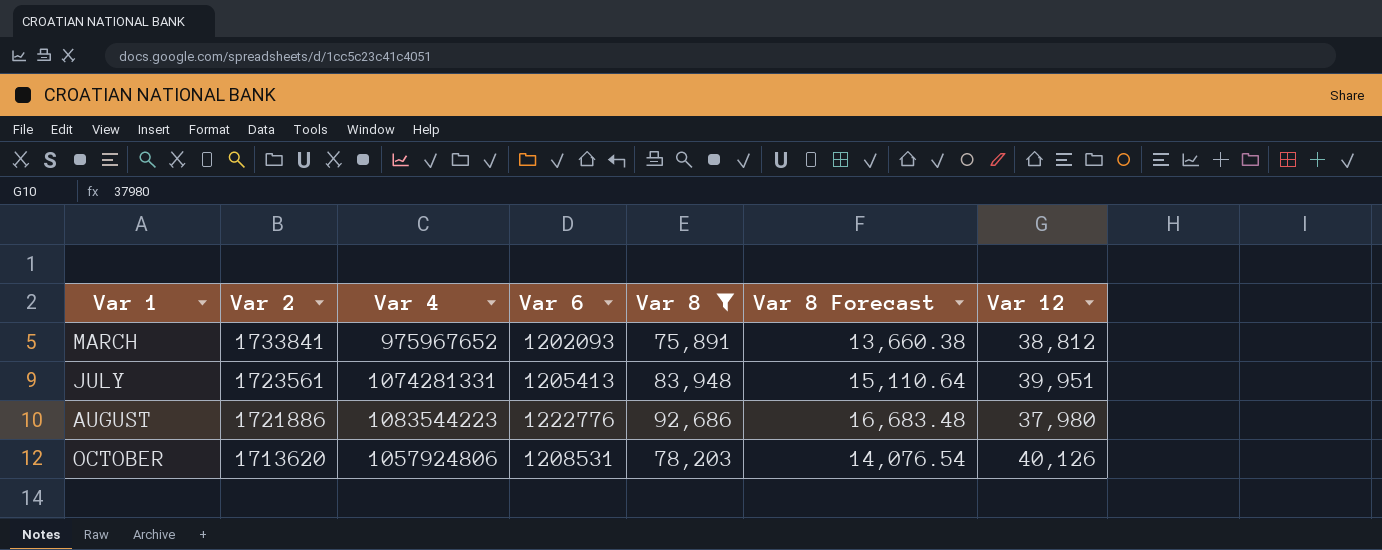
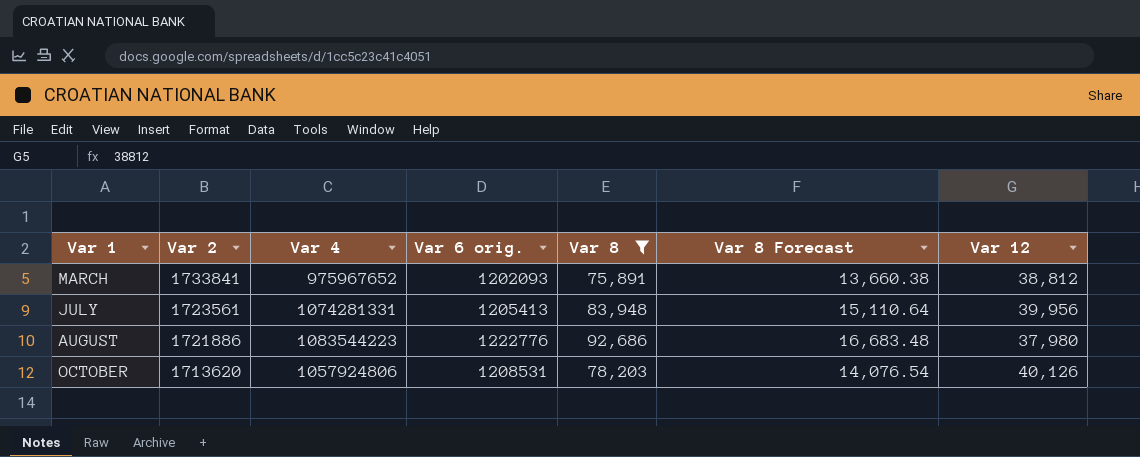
column name: Var 6 -> Var 6 orig.
JULY | Var 12: 39,951 -> 39,956

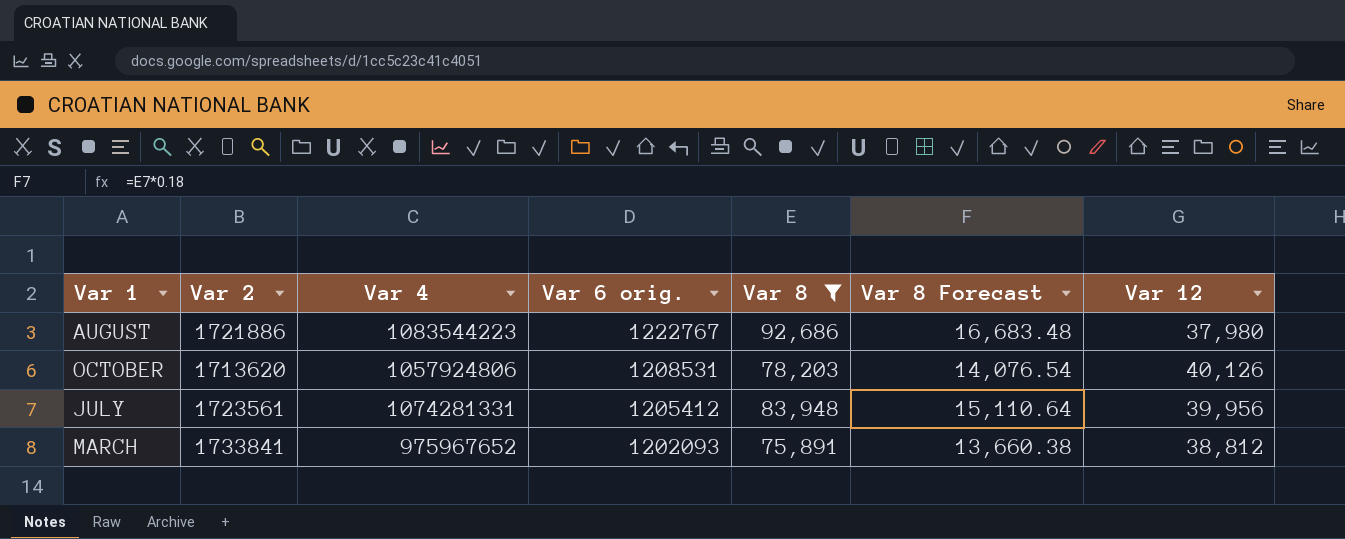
row order: Var 1 ascending -> Var 6 orig. descending
AUGUST | Var 6 orig.: 1222776 -> 1222767
JULY | Var 6 orig.: 1205413 -> 1205412

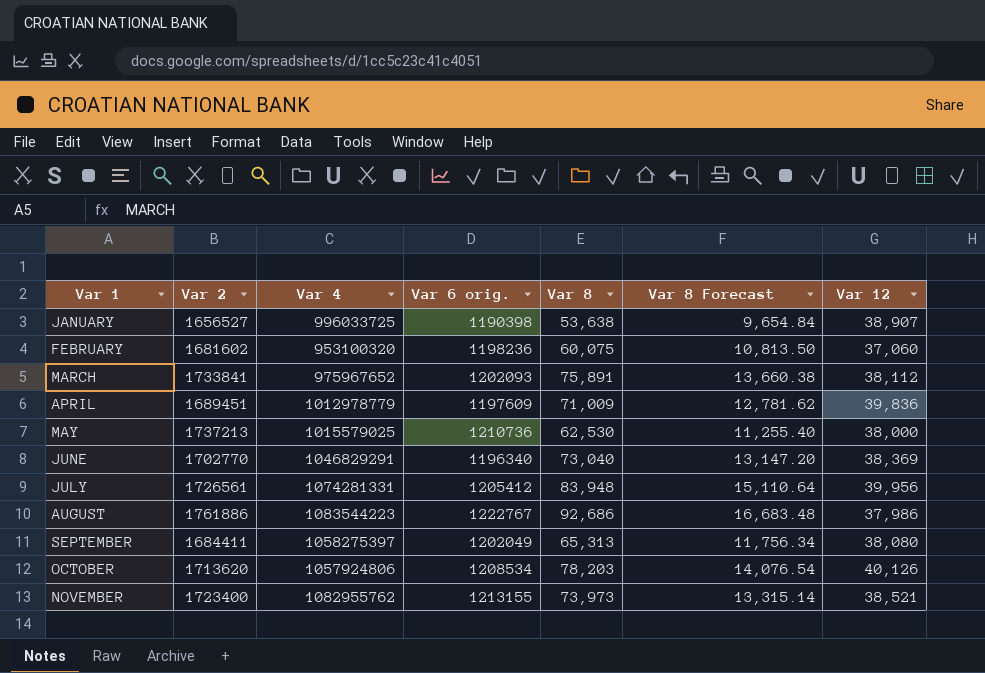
filter: Var 8 >= 75,891 -> none
row order: Var 6 orig. descending -> Var 1 ascending
MARCH | Var 12: 38,812 -> 38,112
JULY | Var 2: 1723561 -> 1726561
AUGUST | Var 2: 1721886 -> 1761886
AUGUST | Var 12: 37,980 -> 37,986
OCTOBER | Var 6 orig.: 1208531 -> 1208534

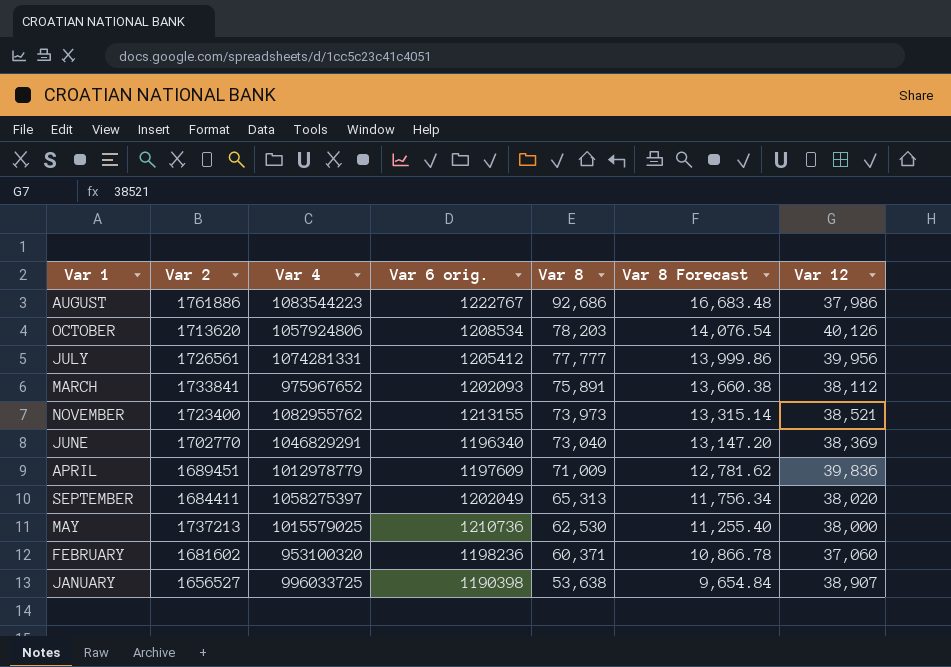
row order: Var 1 ascending -> Var 8 descending
JULY | Var 8: 83,948 -> 77,777
JULY | Var 8 Forecast: 15,110.64 -> 13,999.86
SEPTEMBER | Var 12: 38,080 -> 38,020
FEBRUARY | Var 8: 60,075 -> 60,371
FEBRUARY | Var 8 Forecast: 10,813.50 -> 10,866.78

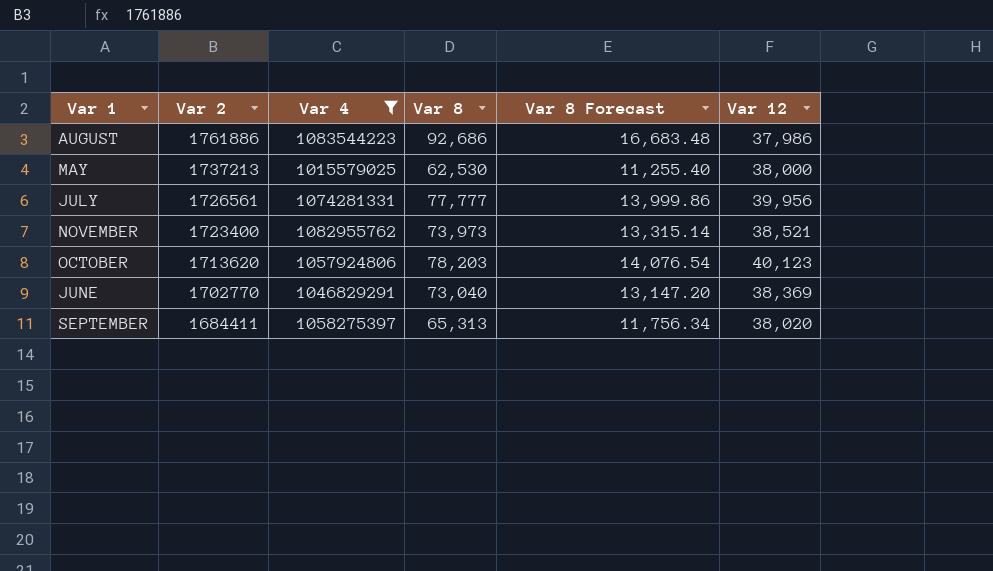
filter: none -> Var 4 >= 1015579025
row order: Var 8 descending -> Var 2 descending
column Var 6 orig. | position: 4 -> none
OCTOBER | Var 12: 40,126 -> 40,123

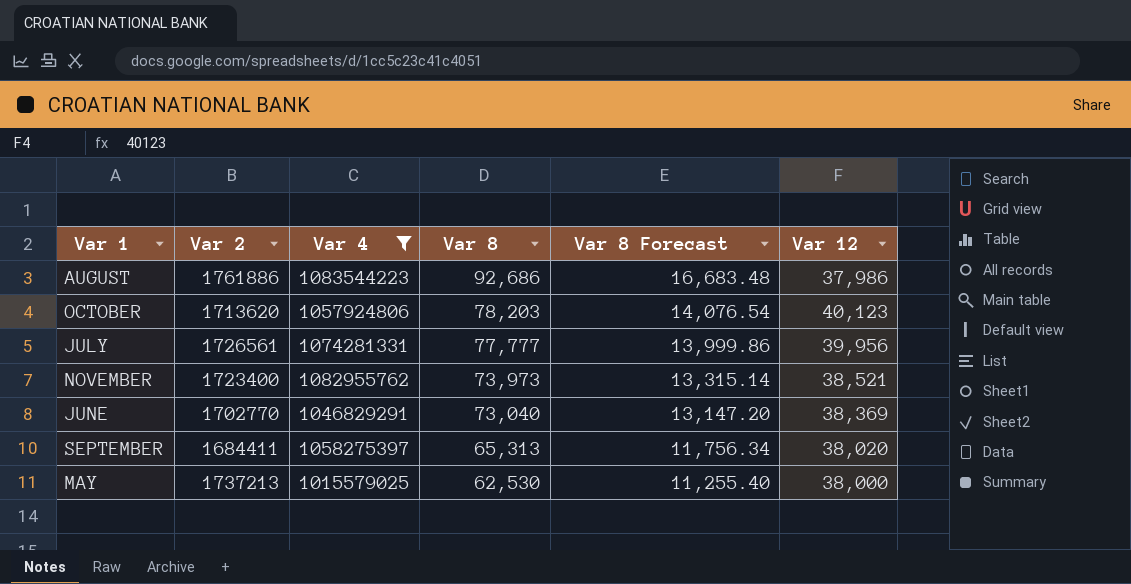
row order: Var 2 descending -> Var 8 descending

